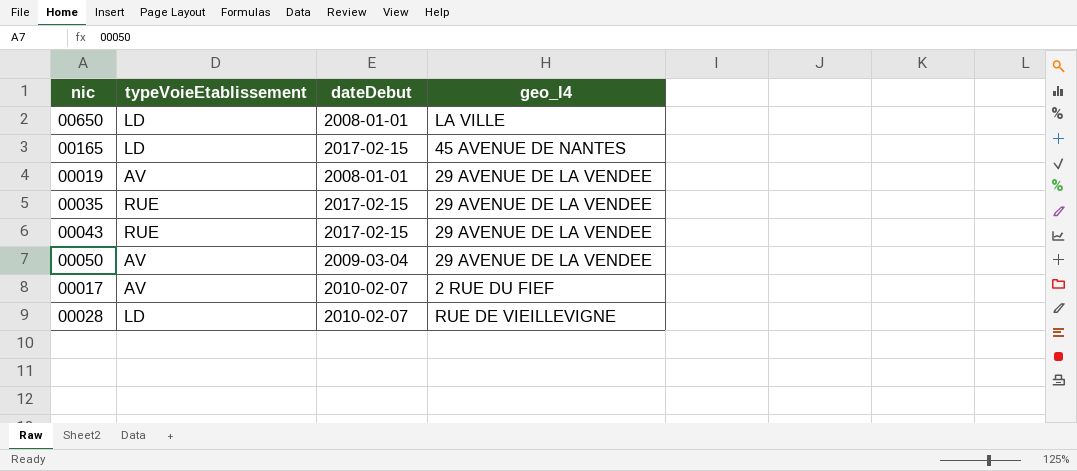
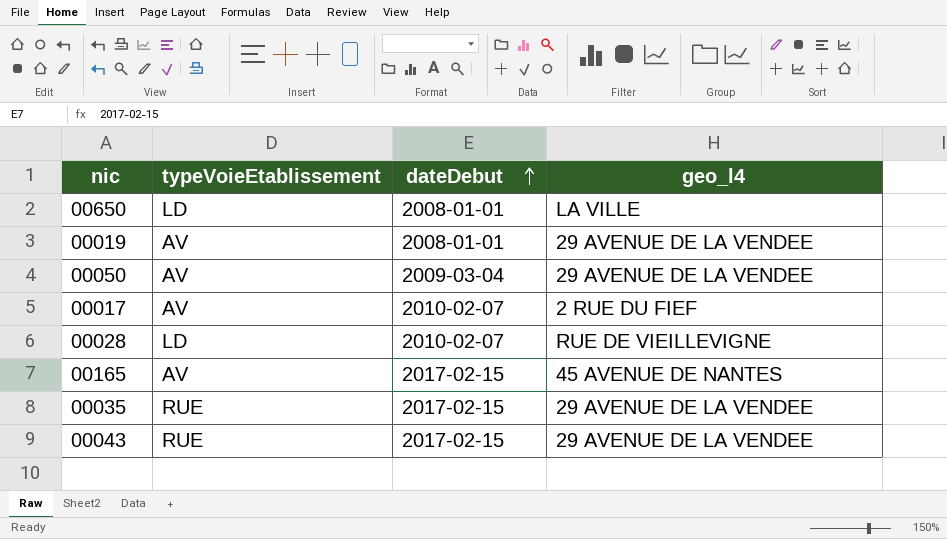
row order: none -> dateDebut ascending
00165 | typeVoieEtablissement: LD -> AV

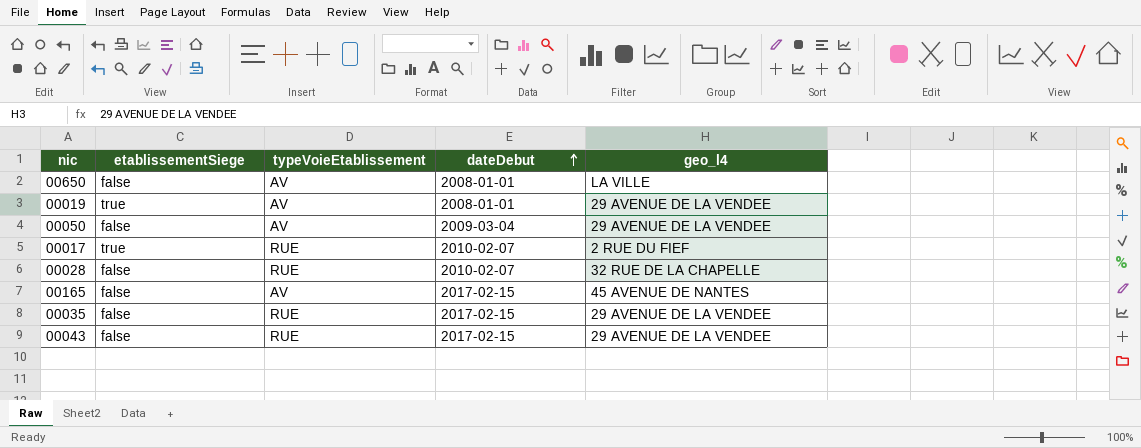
column etablissementSiege | position: none -> 2
00650 | typeVoieEtablissement: LD -> AV
00017 | typeVoieEtablissement: AV -> RUE
00028 | typeVoieEtablissement: LD -> RUE
00028 | geo_l4: RUE DE VIEILLEVIGNE -> 32 RUE DE LA CHAPELLE

